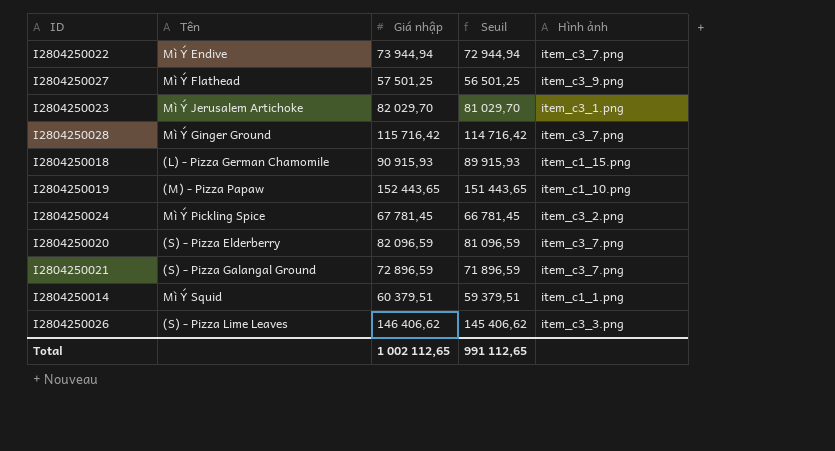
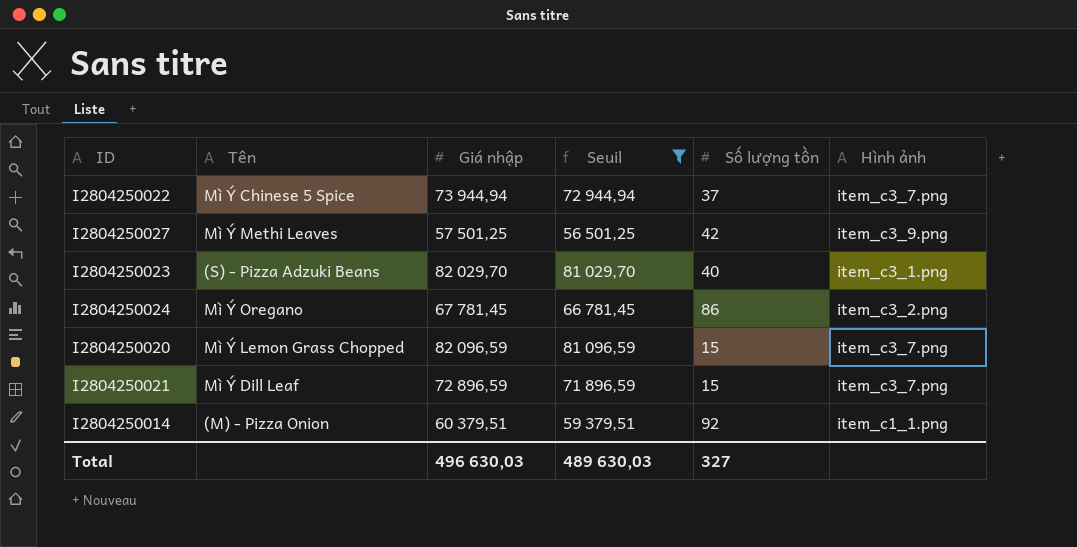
filter: none -> Seuil <= 81 096,59
column Số lượng tồn | position: none -> 5
I2804250022 | Tên: Mì Ý Endive -> Mì Ý Chinese 5 Spice
I2804250027 | Tên: Mì Ý Flathead -> Mì Ý Methi Leaves
I2804250023 | Tên: Mì Ý Jerusalem Artichoke -> (S) - Pizza Adzuki Beans
I2804250024 | Tên: Mì Ý Pickling Spice -> Mì Ý Oregano
I2804250020 | Tên: (S) - Pizza Elderberry -> Mì Ý Lemon Grass Chopped
I2804250021 | Tên: (S) - Pizza Galangal Ground -> Mì Ý Dill Leaf
I2804250014 | Tên: Mì Ý Squid -> (M) - Pizza Onion
Total | Giá nhập: 1 002 112,65 -> 496 630,03
Total | Seuil: 991 112,65 -> 489 630,03

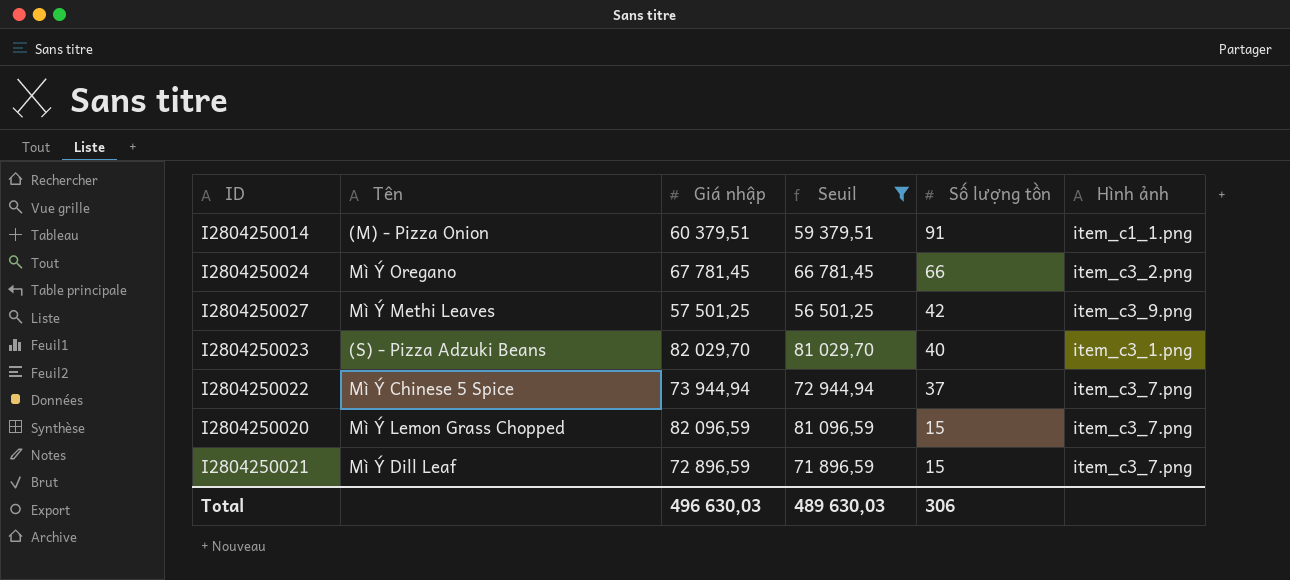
row order: none -> Số lượng tồn descending
I2804250014 | Số lượng tồn: 92 -> 91
I2804250024 | Số lượng tồn: 86 -> 66
Total | Số lượng tồn: 327 -> 306

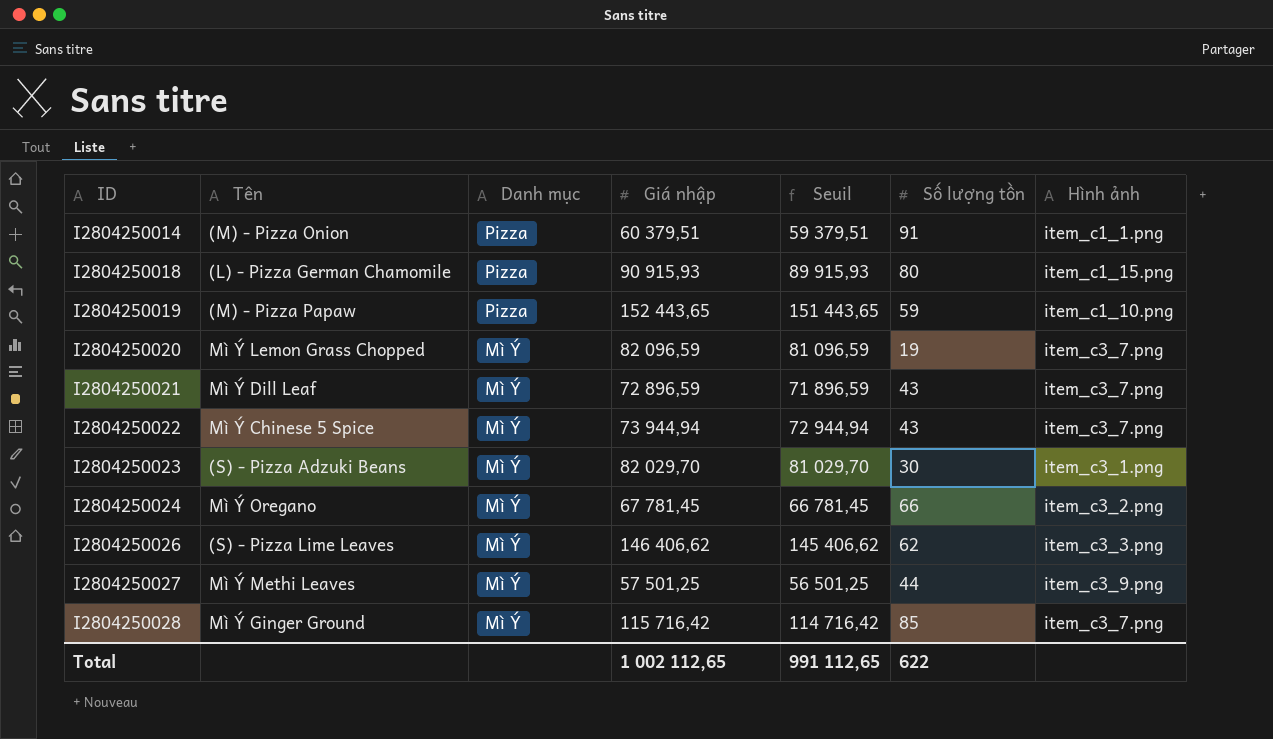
filter: Seuil <= 81 096,59 -> none
row order: Số lượng tồn descending -> ID ascending
column Danh mục | position: none -> 3
I2804250020 | Số lượng tồn: 15 -> 19
I2804250021 | Số lượng tồn: 15 -> 43
I2804250022 | Số lượng tồn: 37 -> 43
I2804250023 | Số lượng tồn: 40 -> 30
I2804250027 | Số lượng tồn: 42 -> 44
Total | Giá nhập: 496 630,03 -> 1 002 112,65
Total | Seuil: 489 630,03 -> 991 112,65
Total | Số lượng tồn: 306 -> 622

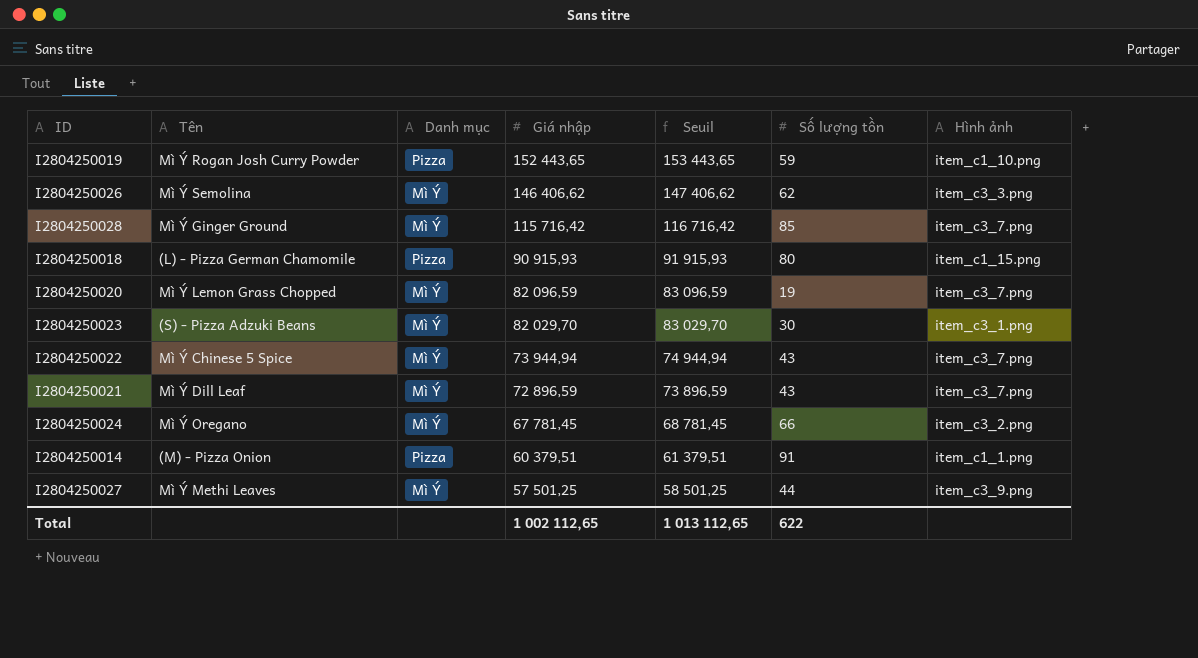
row order: ID ascending -> Giá nhập descending
column Seuil | formula: [Giá nhập] - 1000 -> [Giá nhập] + 1000
I2804250019 | Tên: (M) - Pizza Papaw -> Mì Ý Rogan Josh Curry Powder
I2804250026 | Tên: (S) - Pizza Lime Leaves -> Mì Ý Semolina
Total | Seuil: 991 112,65 -> 1 013 112,65

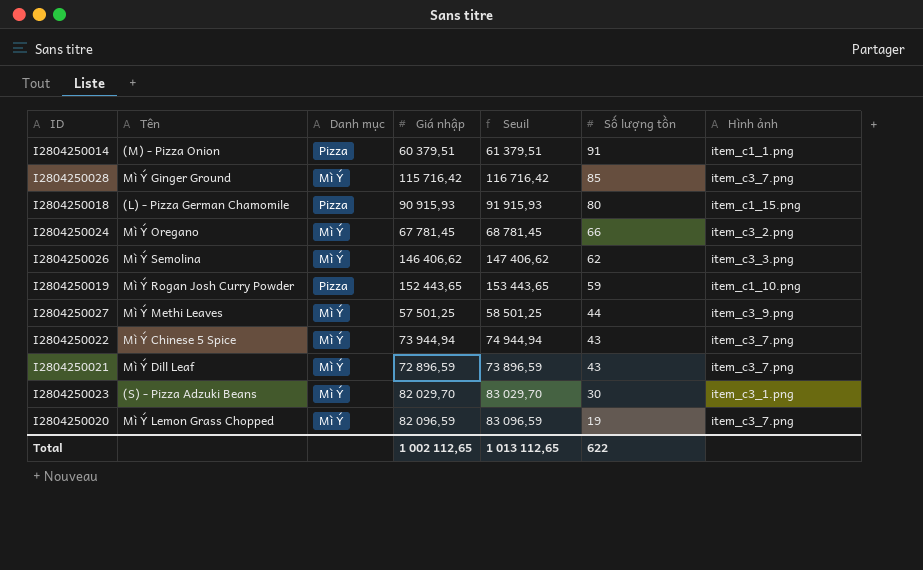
row order: Giá nhập descending -> Số lượng tồn descending

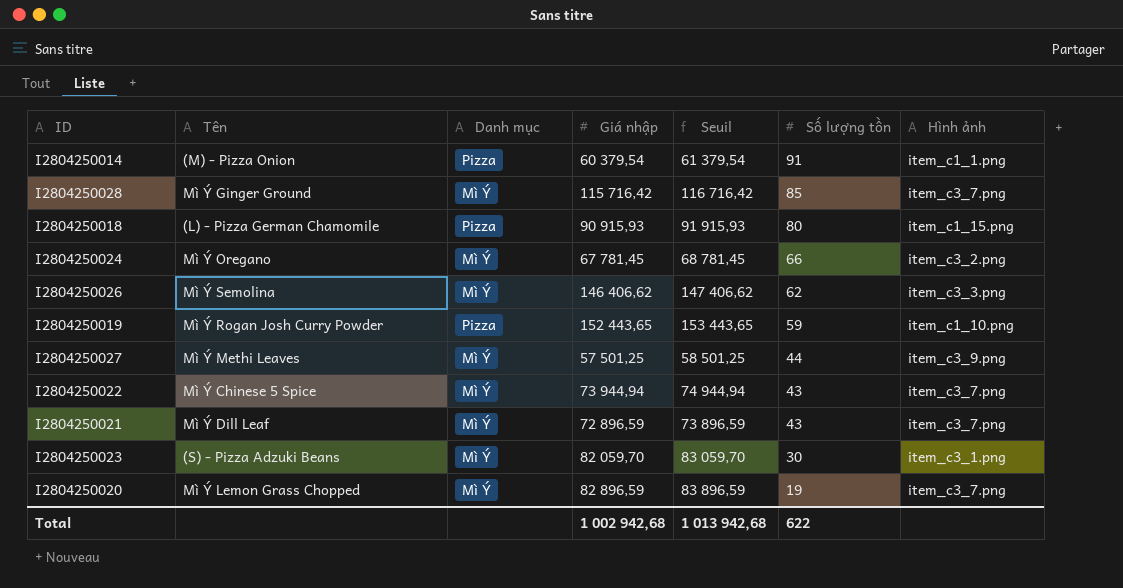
I2804250014 | Giá nhập: 60 379,51 -> 60 379,54
I2804250014 | Seuil: 61 379,51 -> 61 379,54
I2804250023 | Giá nhập: 82 029,70 -> 82 059,70
I2804250023 | Seuil: 83 029,70 -> 83 059,70
I2804250020 | Giá nhập: 82 096,59 -> 82 896,59
I2804250020 | Seuil: 83 096,59 -> 83 896,59
Total | Giá nhập: 1 002 112,65 -> 1 002 942,68
Total | Seuil: 1 013 112,65 -> 1 013 942,68

